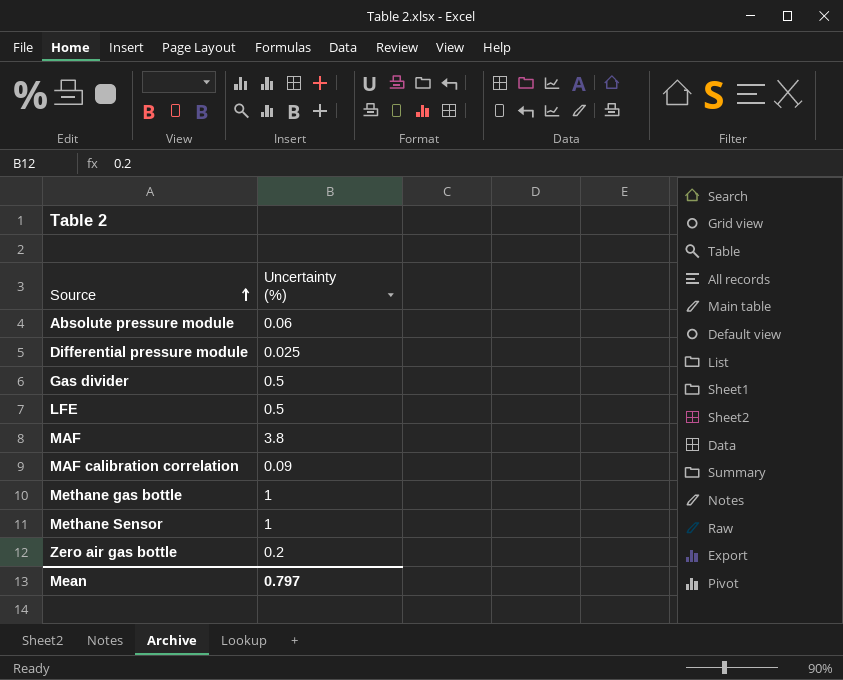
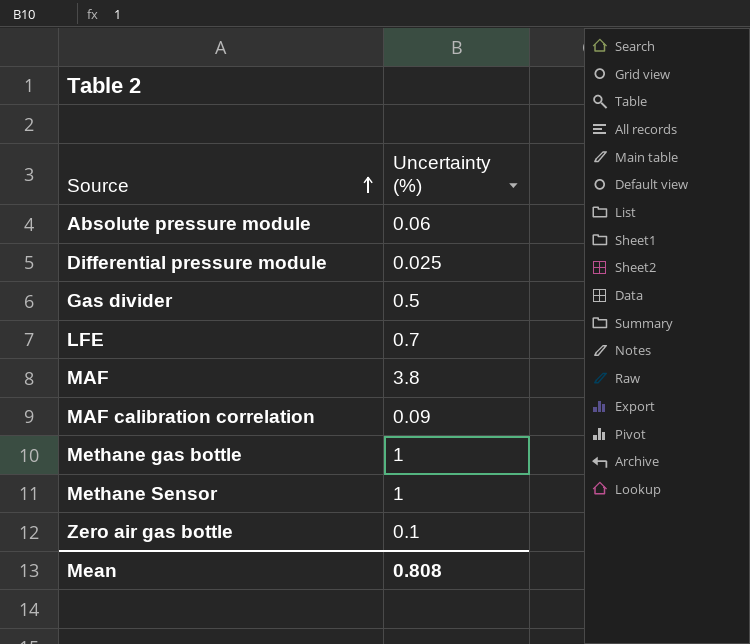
LFE | Uncertainty (%): 0.5 -> 0.7
Zero air gas bottle | Uncertainty (%): 0.2 -> 0.1
Mean | Uncertainty (%): 0.797 -> 0.808

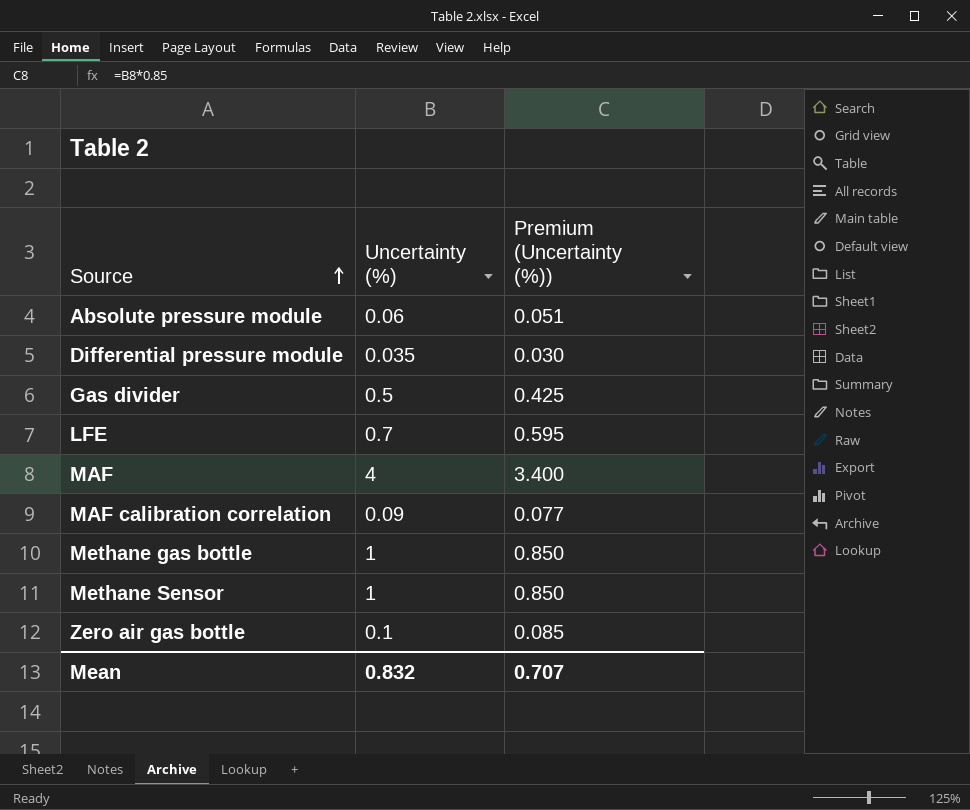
column Premium (Uncertainty (%)) | formula: none -> [Uncertainty (%)] * 0.85
Differential pressure module | Uncertainty (%): 0.025 -> 0.035
MAF | Uncertainty (%): 3.8 -> 4
Mean | Uncertainty (%): 0.808 -> 0.832

